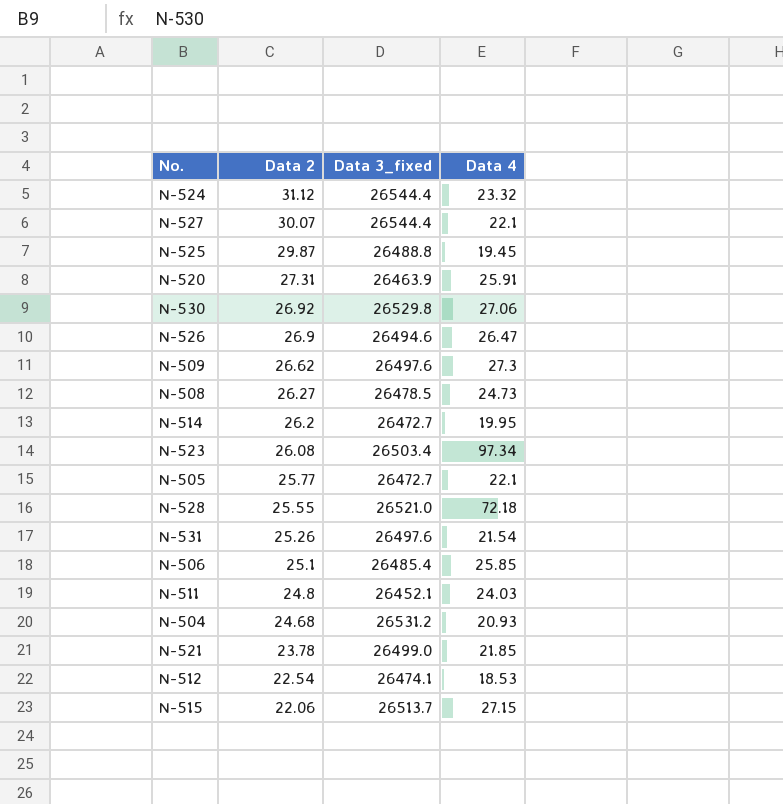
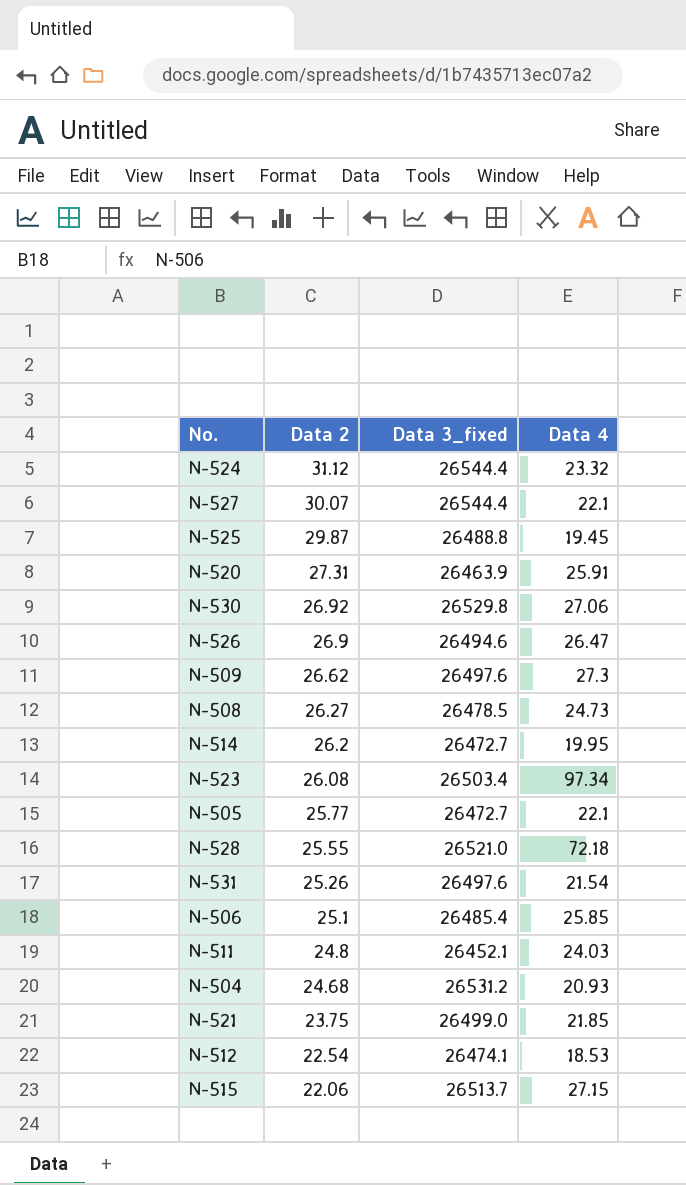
N-521 | Data 2: 23.78 -> 23.75

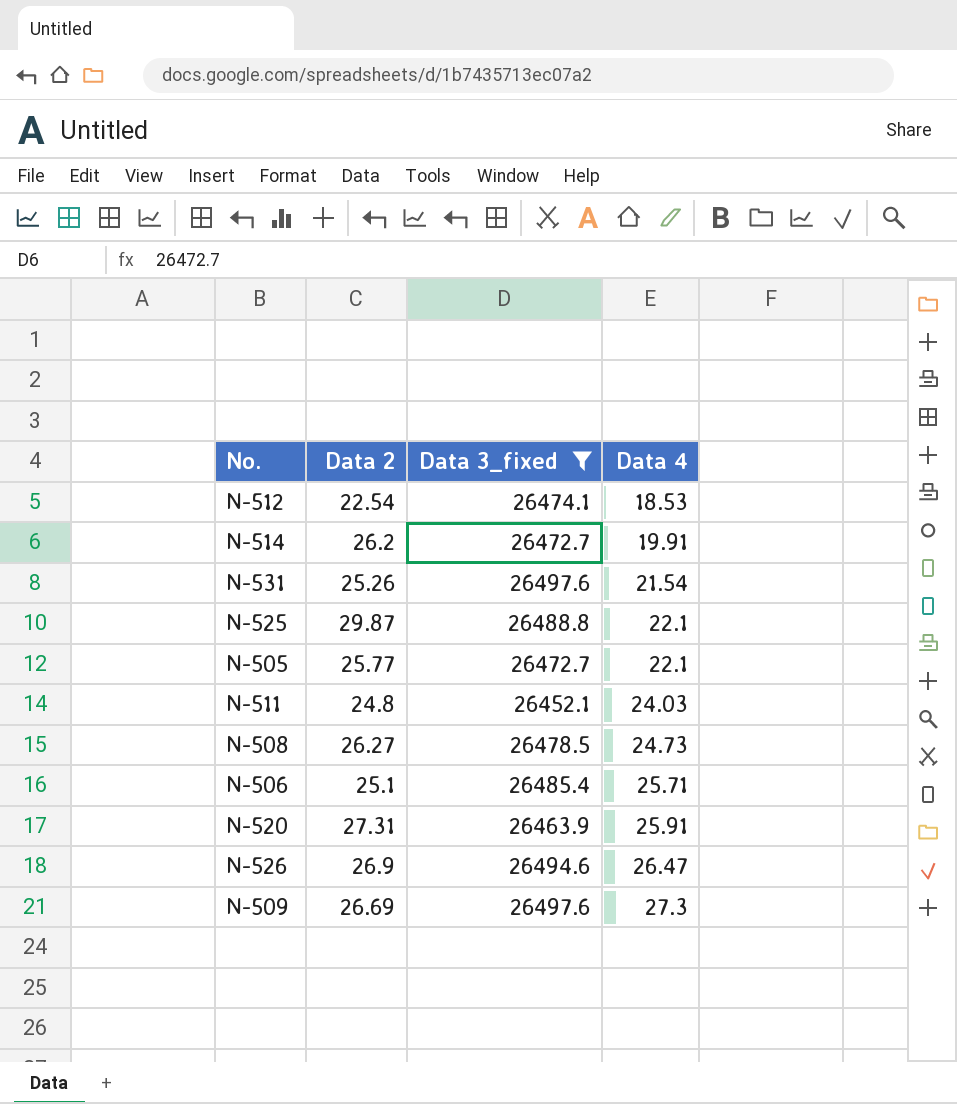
filter: none -> Data 3_fixed <= 26497.6
row order: Data 2 descending -> Data 4 ascending
N-514 | Data 4: 19.95 -> 19.91
N-525 | Data 4: 19.45 -> 22.1
N-506 | Data 4: 25.85 -> 25.71
N-509 | Data 2: 26.62 -> 26.69

